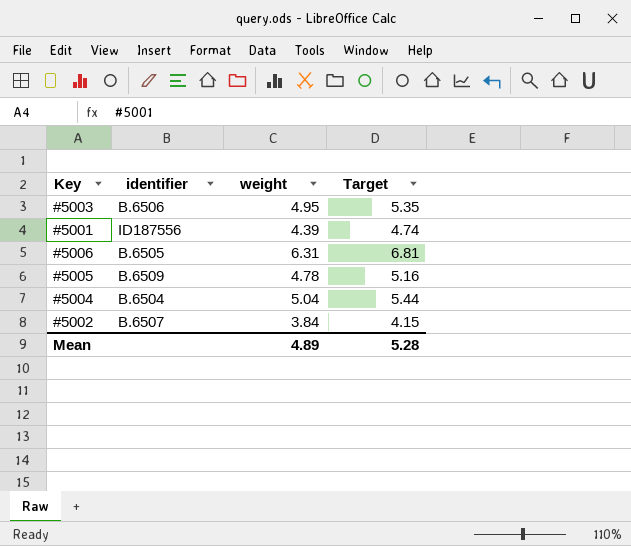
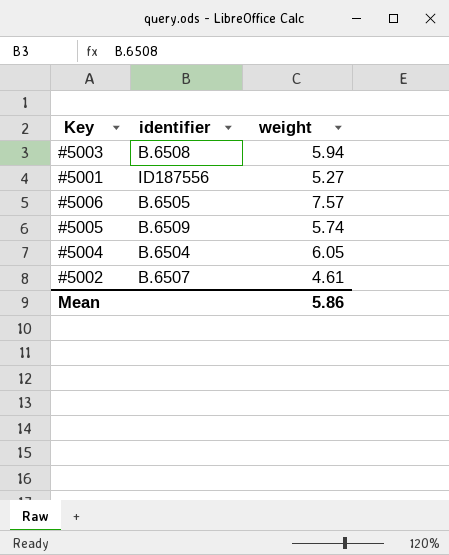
column Target | formula: [weight] * 1.08 -> none
#5003 | identifier: B.6506 -> B.6508
#5003 | weight: 4.95 -> 5.94
#5001 | weight: 4.39 -> 5.27
#5006 | weight: 6.31 -> 7.57
#5005 | weight: 4.78 -> 5.74
#5004 | weight: 5.04 -> 6.05
#5002 | weight: 3.84 -> 4.61
Mean | weight: 4.89 -> 5.86

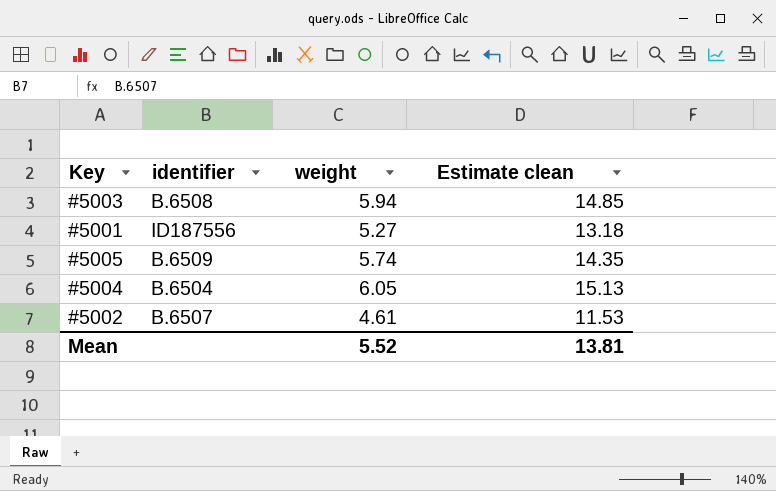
column Estimate clean | formula: none -> [weight] * 2.5
row #5006: B.6505 | 7.57 -> none
Mean | weight: 5.86 -> 5.52

